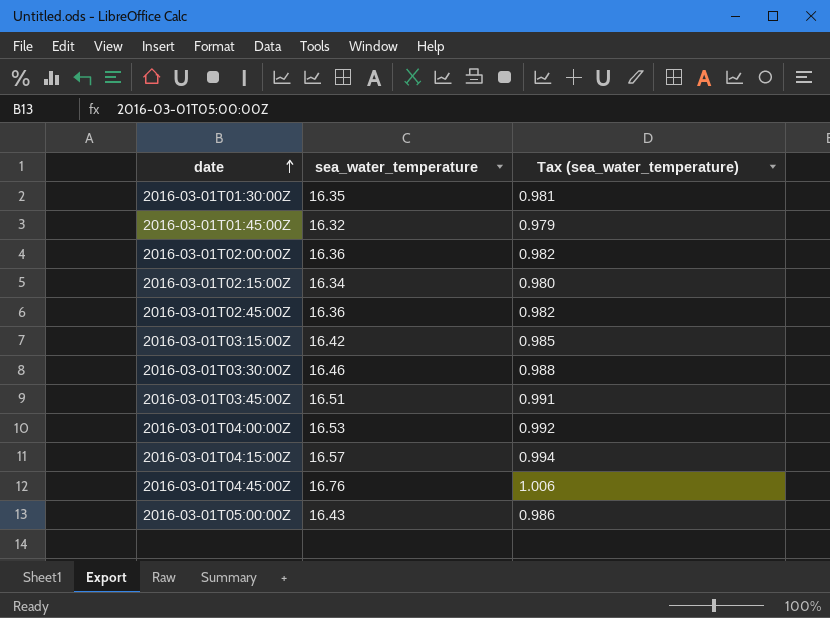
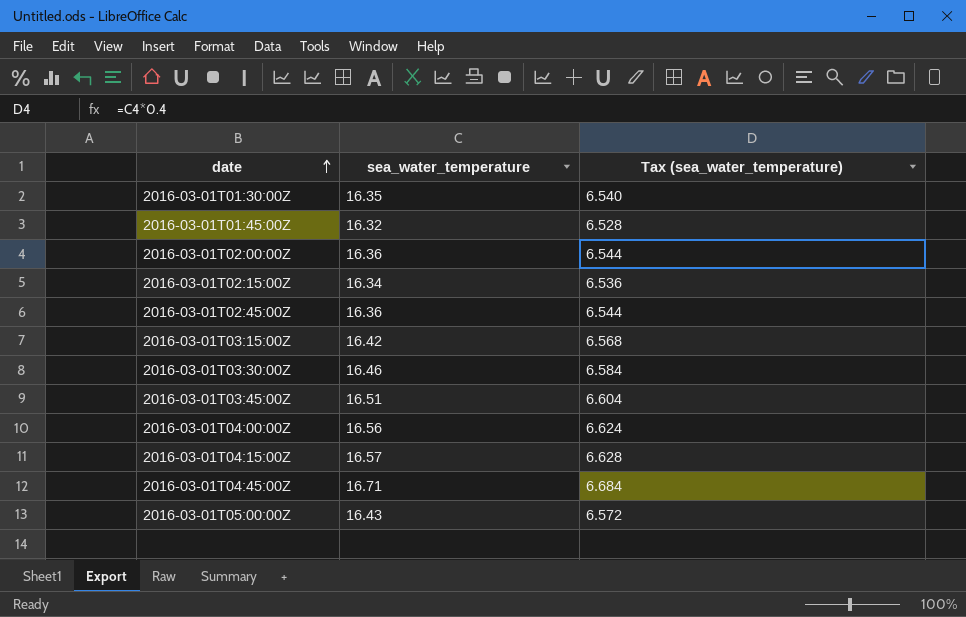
column Tax (sea_water_temperature) | formula: [sea_water_temperature] * 0.06 -> [sea_water_temperature] * 0.4
2016-03-01T04:00:00Z | sea_water_temperature: 16.53 -> 16.56
2016-03-01T04:45:00Z | sea_water_temperature: 16.76 -> 16.71

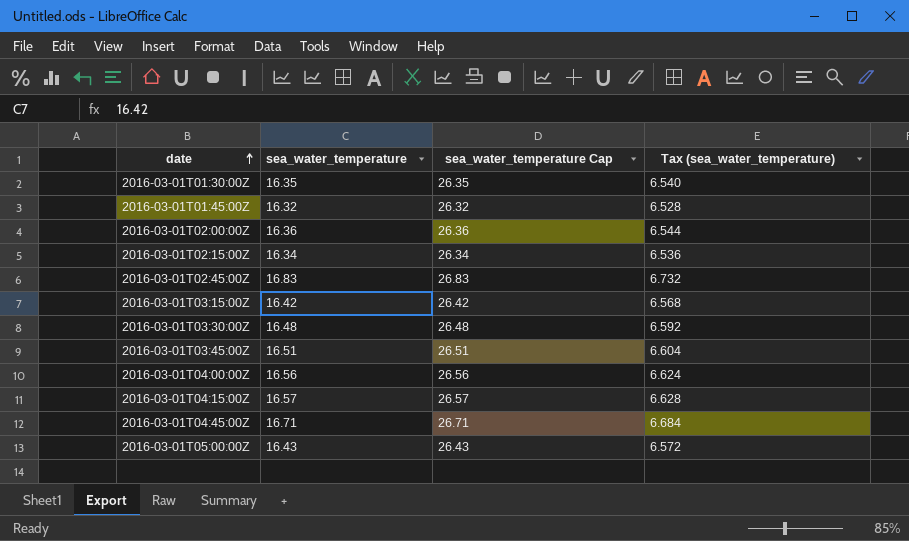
column sea_water_temperature Cap | formula: none -> [sea_water_temperature] + 10
2016-03-01T02:45:00Z | sea_water_temperature: 16.36 -> 16.83
2016-03-01T02:45:00Z | Tax (sea_water_temperature): 6.544 -> 6.732
2016-03-01T03:30:00Z | sea_water_temperature: 16.46 -> 16.48
2016-03-01T03:30:00Z | Tax (sea_water_temperature): 6.584 -> 6.592

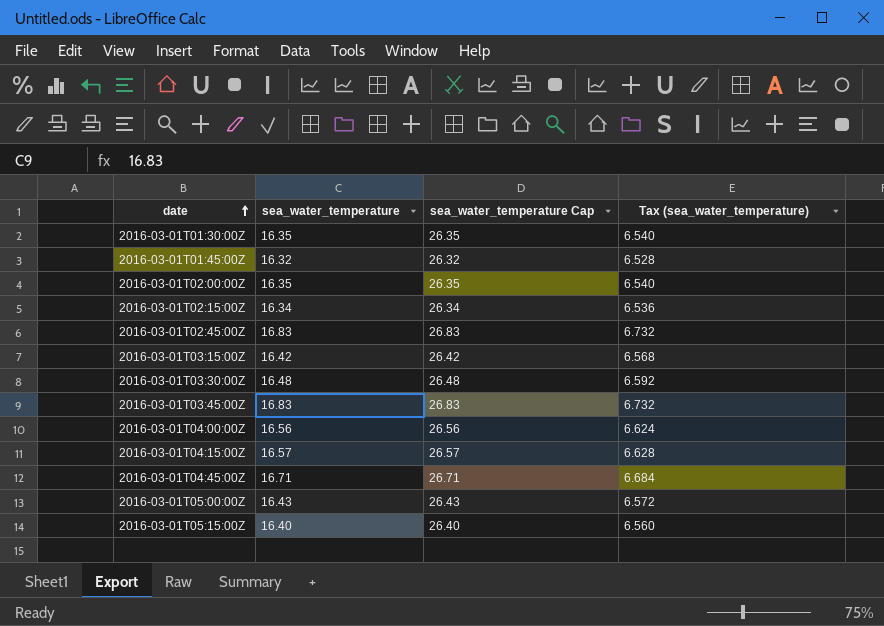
2016-03-01T02:00:00Z | sea_water_temperature: 16.36 -> 16.35
2016-03-01T02:00:00Z | sea_water_temperature Cap: 26.36 -> 26.35
2016-03-01T02:00:00Z | Tax (sea_water_temperature): 6.544 -> 6.540
2016-03-01T03:45:00Z | sea_water_temperature: 16.51 -> 16.83
2016-03-01T03:45:00Z | sea_water_temperature Cap: 26.51 -> 26.83
2016-03-01T03:45:00Z | Tax (sea_water_temperature): 6.604 -> 6.732
row 2016-03-01T05:15:00Z: none -> 16.40 | 26.40 | 6.560

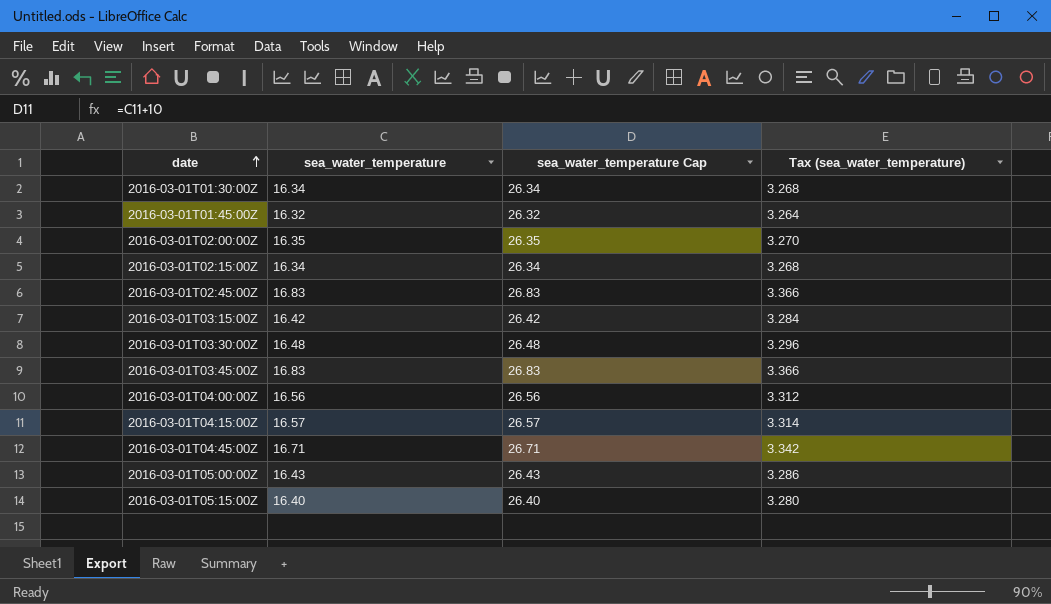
column Tax (sea_water_temperature) | formula: [sea_water_temperature] * 0.4 -> [sea_water_temperature] * 0.2
2016-03-01T01:30:00Z | sea_water_temperature: 16.35 -> 16.34
2016-03-01T01:30:00Z | sea_water_temperature Cap: 26.35 -> 26.34

